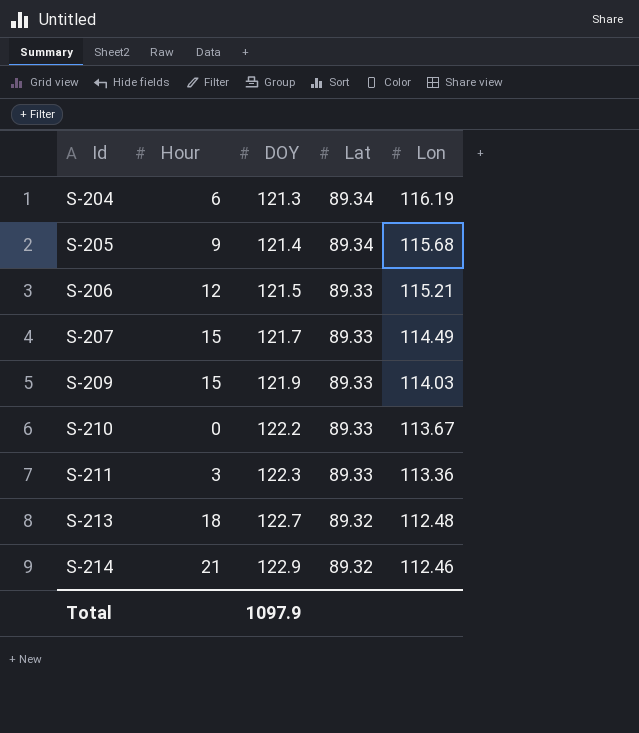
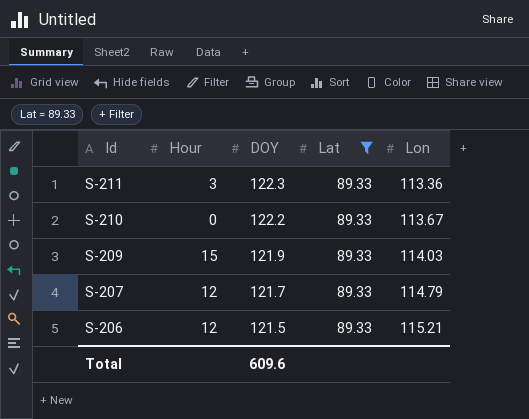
filter: none -> Lat = 89.33
row order: Id ascending -> Id descending
S-207 | Hour: 15 -> 12
S-207 | Lon: 114.49 -> 114.79
Total | DOY: 1097.9 -> 609.6

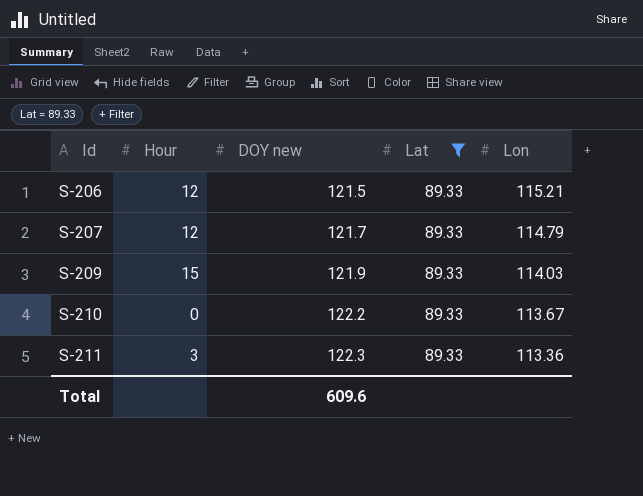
row order: Id descending -> Id ascending
column name: DOY -> DOY new

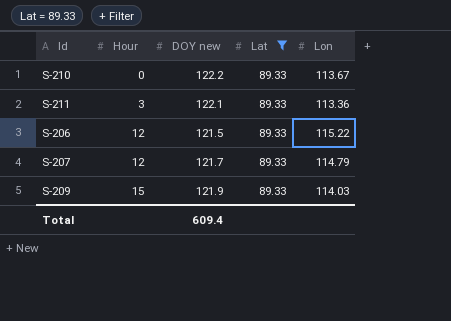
row order: Id ascending -> Hour ascending
S-211 | DOY new: 122.3 -> 122.1
S-206 | Lon: 115.21 -> 115.22
Total | DOY new: 609.6 -> 609.4

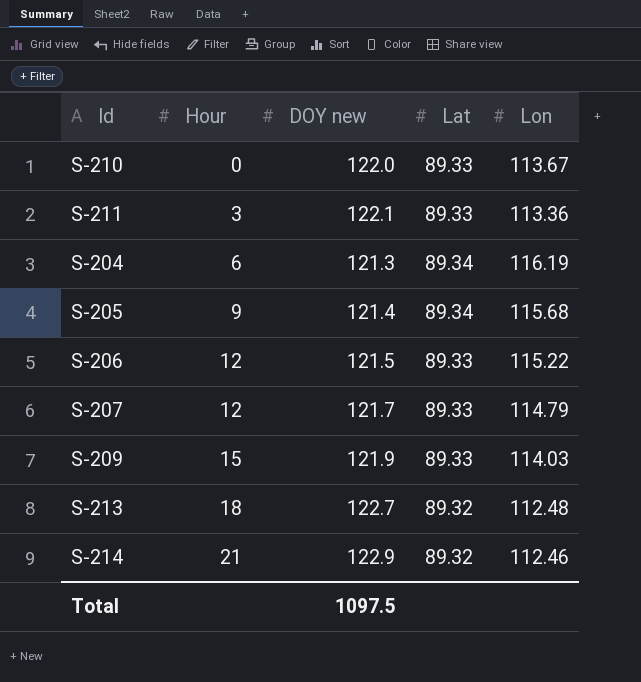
filter: Lat = 89.33 -> none
S-210 | DOY new: 122.2 -> 122.0
Total | DOY new: 609.4 -> 1097.5

